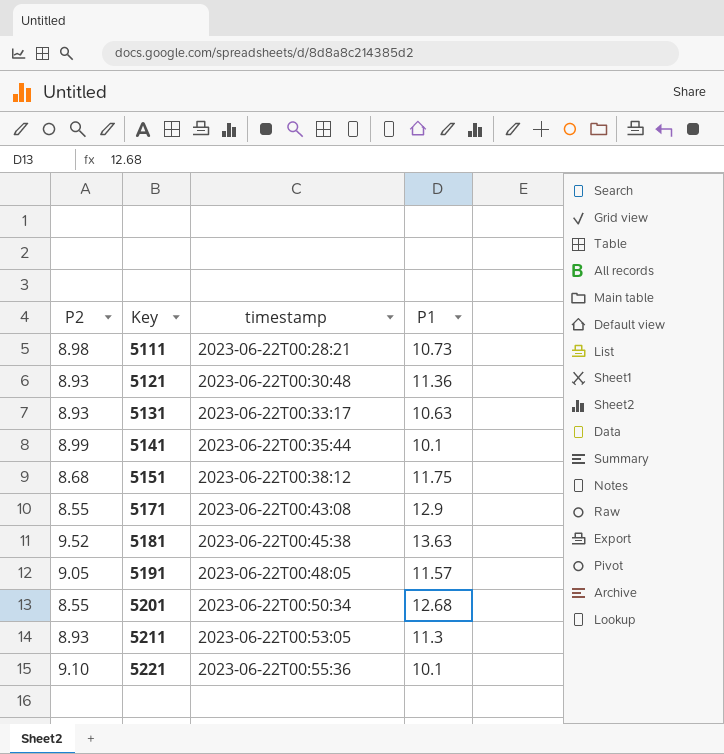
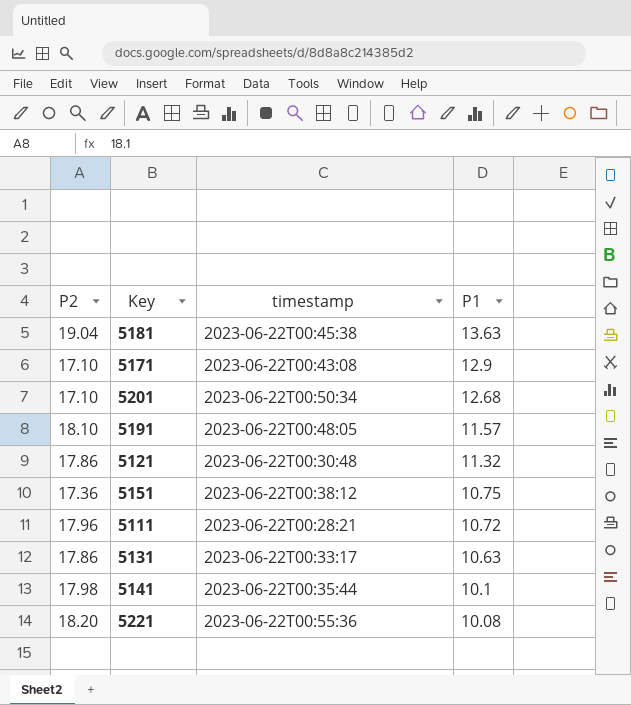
row order: Key ascending -> P1 descending
row 5211: 8.93 | 2023-06-22T00:53:05 | 11.3 -> none
5181 | P2: 9.52 -> 19.04
5171 | P2: 8.55 -> 17.10
5201 | P2: 8.55 -> 17.10
5191 | P2: 9.05 -> 18.10
5121 | P2: 8.93 -> 17.86
5121 | P1: 11.36 -> 11.32
5151 | P2: 8.68 -> 17.36
5151 | P1: 11.75 -> 10.75
5111 | P2: 8.98 -> 17.96
5111 | P1: 10.73 -> 10.72
5131 | P2: 8.93 -> 17.86
5141 | P2: 8.99 -> 17.98
5221 | P2: 9.10 -> 18.20
5221 | P1: 10.1 -> 10.08

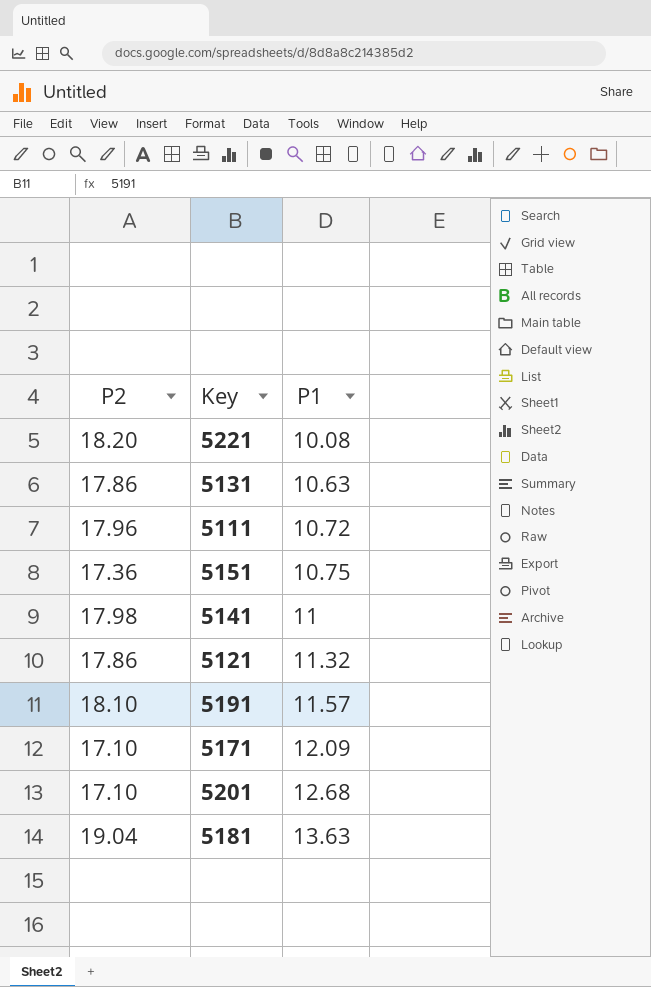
row order: P1 descending -> P1 ascending
column timestamp | position: 3 -> none
5141 | P1: 10.1 -> 11
5171 | P1: 12.9 -> 12.09

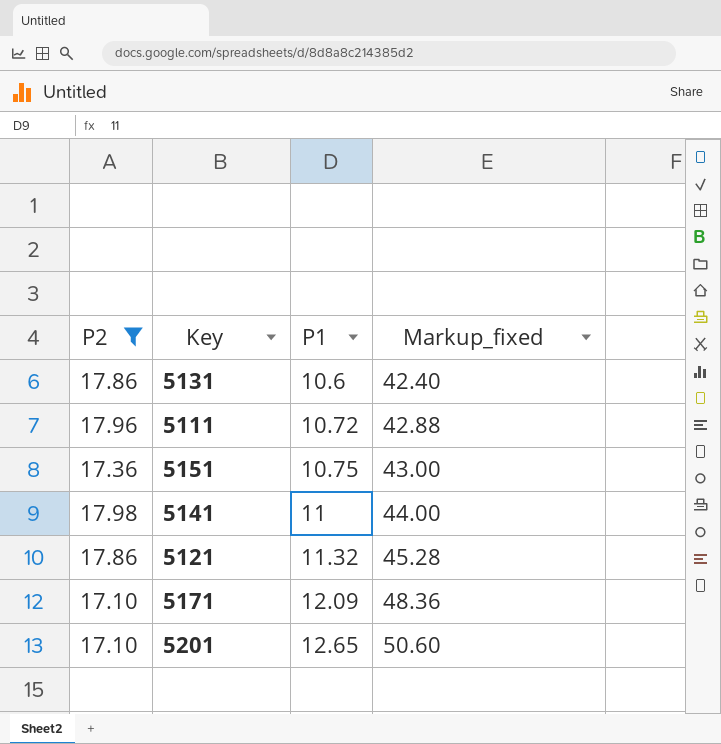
filter: none -> P2 <= 17.98
column Markup_fixed | formula: none -> [P1] * 4
5131 | P1: 10.63 -> 10.6
5201 | P1: 12.68 -> 12.65

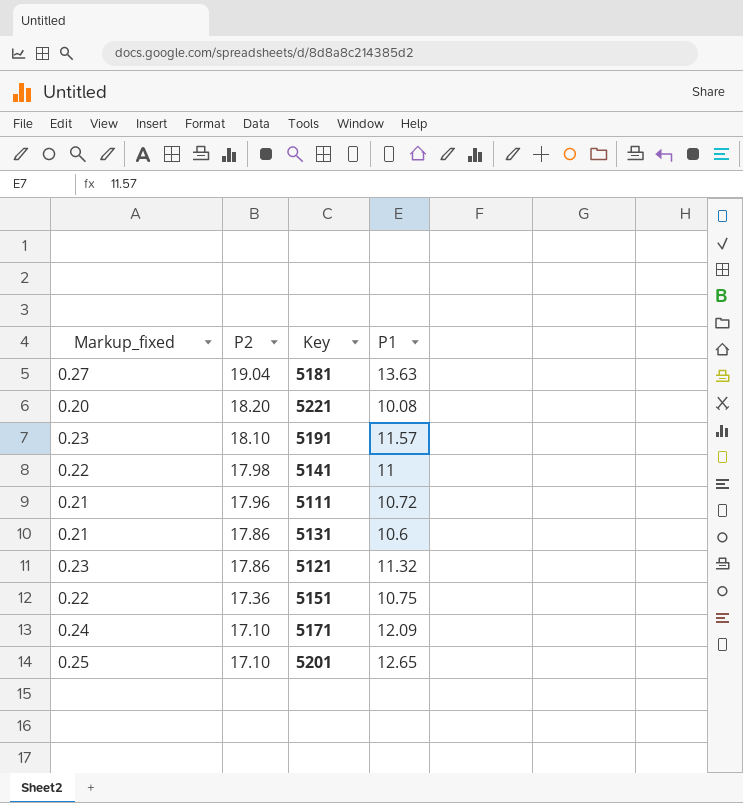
filter: P2 <= 17.98 -> none
row order: P1 ascending -> P2 descending
column Markup_fixed | formula: [P1] * 4 -> [P1] * 0.02
column Markup_fixed | position: 4 -> 1

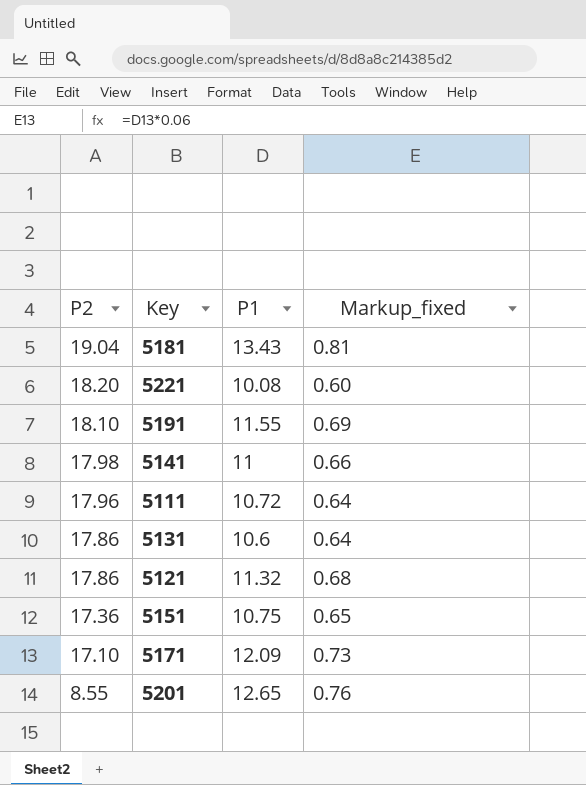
column Markup_fixed | formula: [P1] * 0.02 -> [P1] * 0.06
column Markup_fixed | position: 1 -> 4
5181 | P1: 13.63 -> 13.43
5191 | P1: 11.57 -> 11.55
5201 | P2: 17.10 -> 8.55

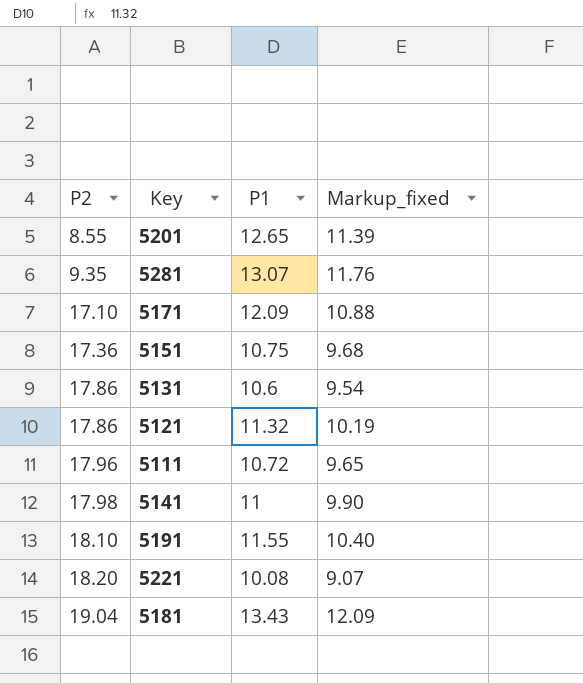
row order: P2 descending -> P2 ascending
column Markup_fixed | formula: [P1] * 0.06 -> [P1] * 0.9
row 5281: none -> 9.35 | 13.07 | 11.76

